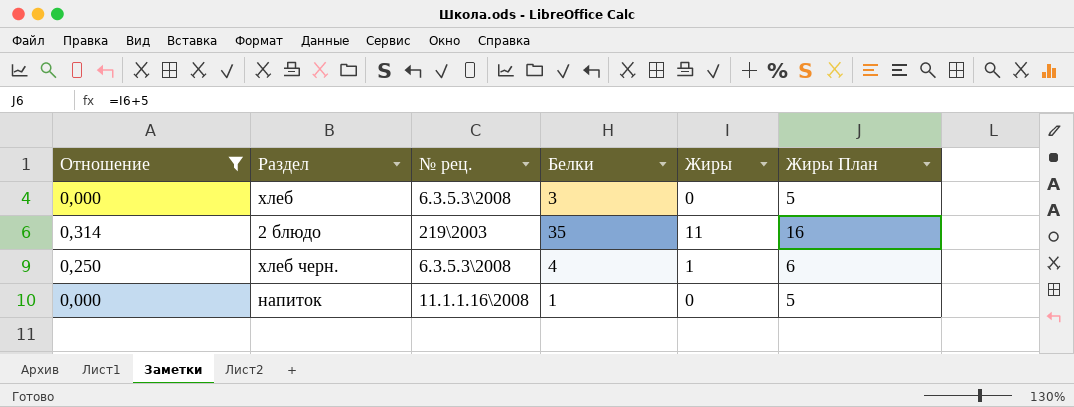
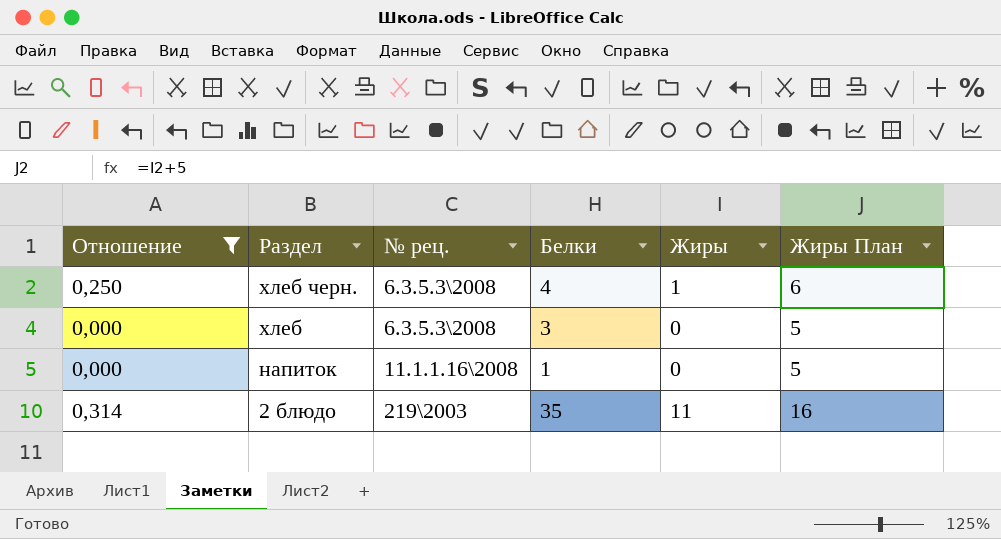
row order: none -> Раздел descending

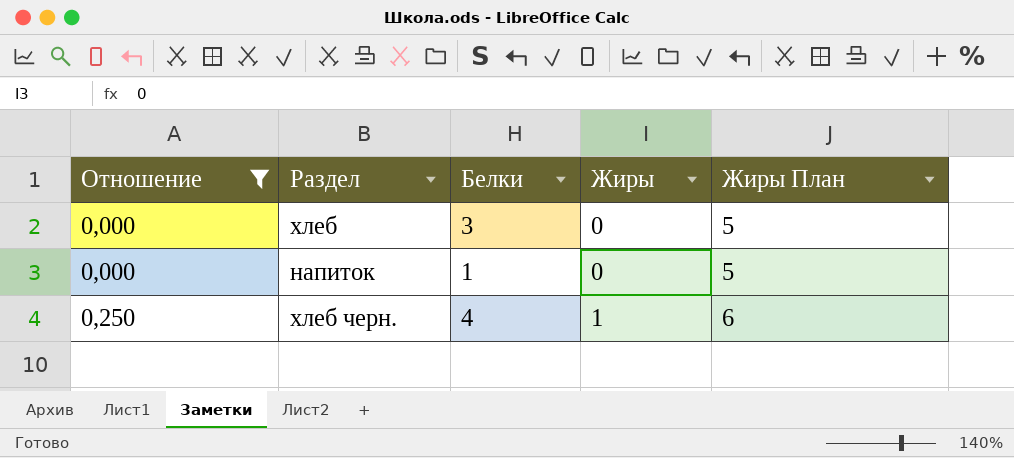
row order: Раздел descending -> Отношение ascending
column № рец. | position: 3 -> none
row 2 блюдо: 0,314 | 219\2003 | 35 | 11 | 16 -> none

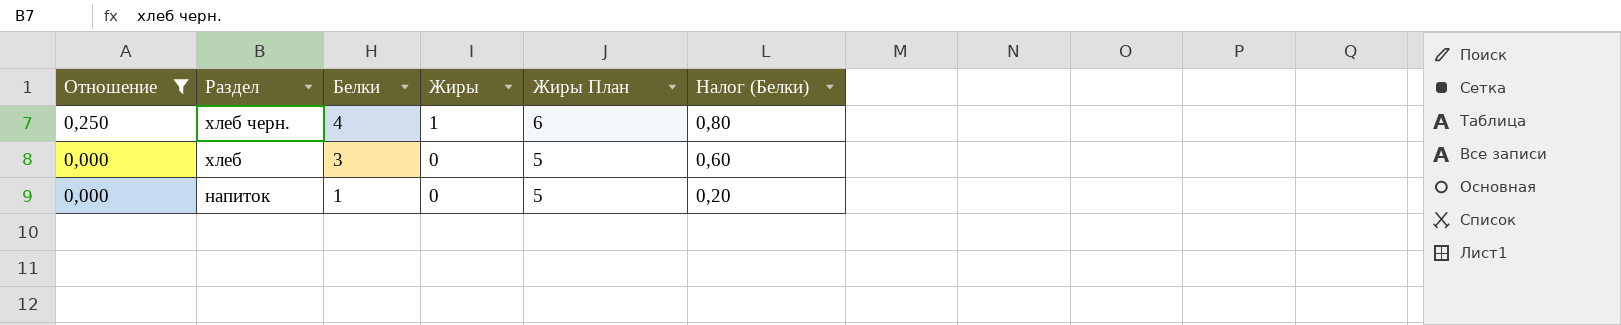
row order: Отношение ascending -> Отношение descending
column Налог (Белки) | formula: none -> [Белки] * 0,2

